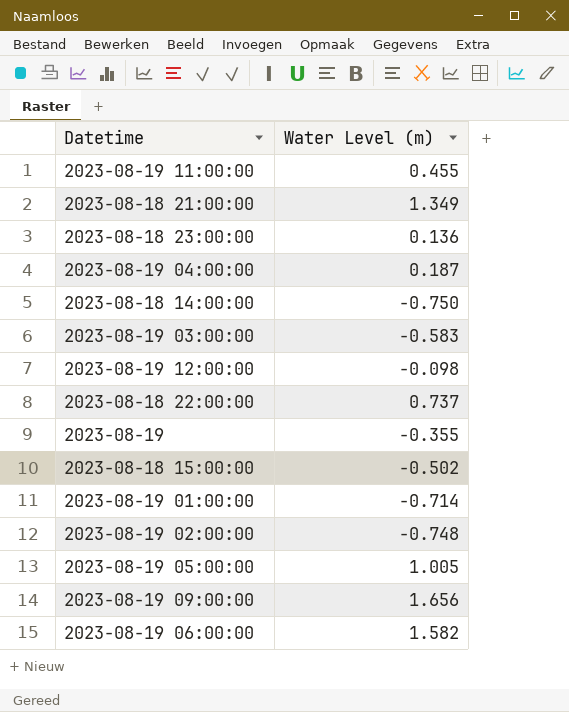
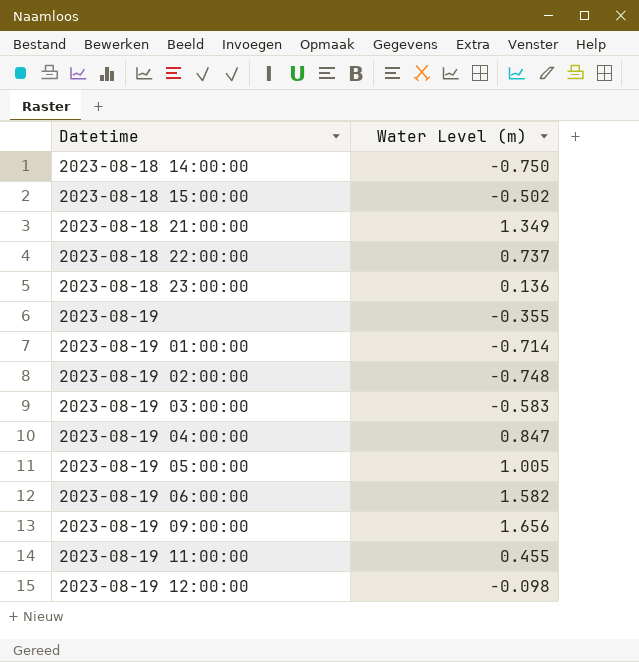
row order: none -> Datetime ascending
2023-08-19 04:00:00 | Water Level (m): 0.187 -> 0.847

